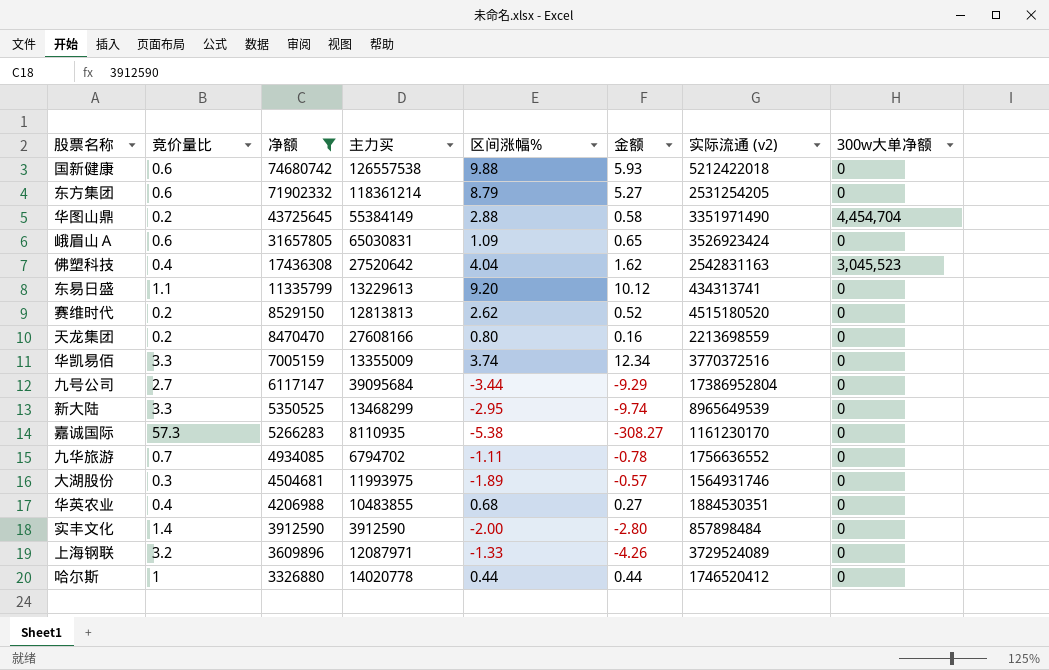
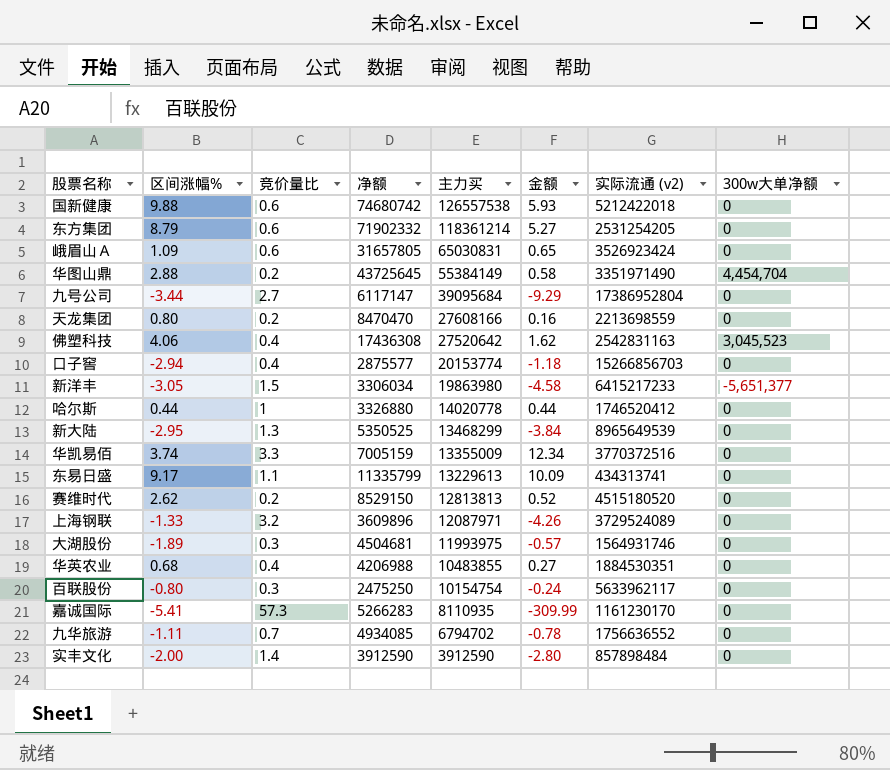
filter: 净额 >= 3326880 -> none
row order: 净额 descending -> 主力买 descending
column 区间涨幅% | position: 5 -> 2
佛塑科技 | 区间涨幅%: 4.04 -> 4.06
新大陆 | 竞价量比: 3.3 -> 1.3
新大陆 | 金额: -9.74 -> -3.84
东易日盛 | 区间涨幅%: 9.20 -> 9.17
东易日盛 | 金额: 10.12 -> 10.09
嘉诚国际 | 区间涨幅%: -5.38 -> -5.41
嘉诚国际 | 金额: -308.27 -> -309.99

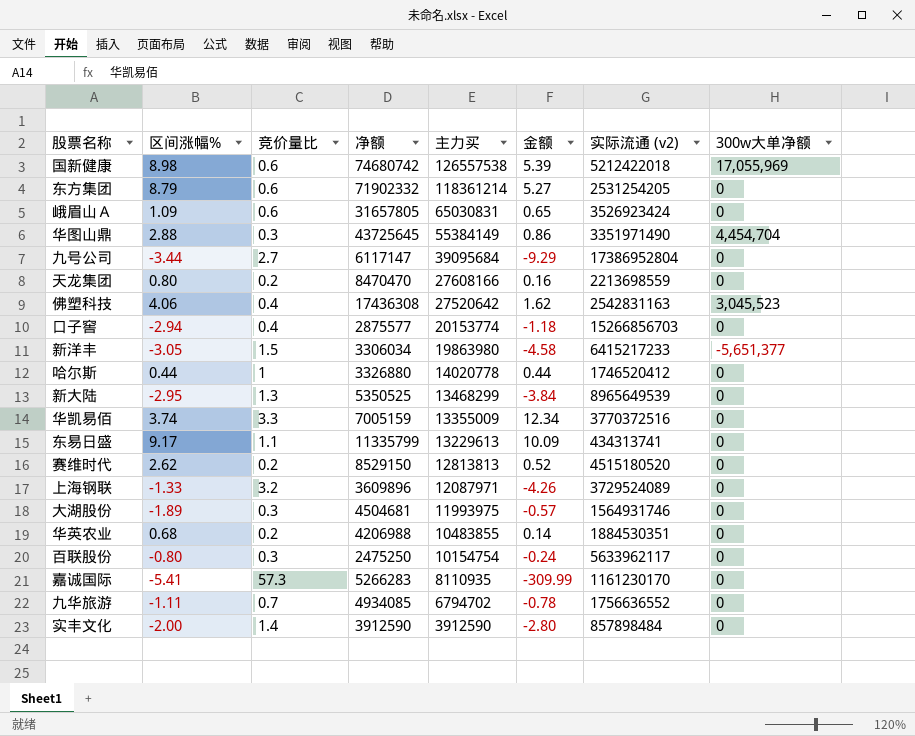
国新健康 | 区间涨幅%: 9.88 -> 8.98
国新健康 | 金额: 5.93 -> 5.39
国新健康 | 300w大单净额: 0 -> 17,055,969
华图山鼎 | 竞价量比: 0.2 -> 0.3
华图山鼎 | 金额: 0.58 -> 0.86
华英农业 | 竞价量比: 0.4 -> 0.2
华英农业 | 金额: 0.27 -> 0.14

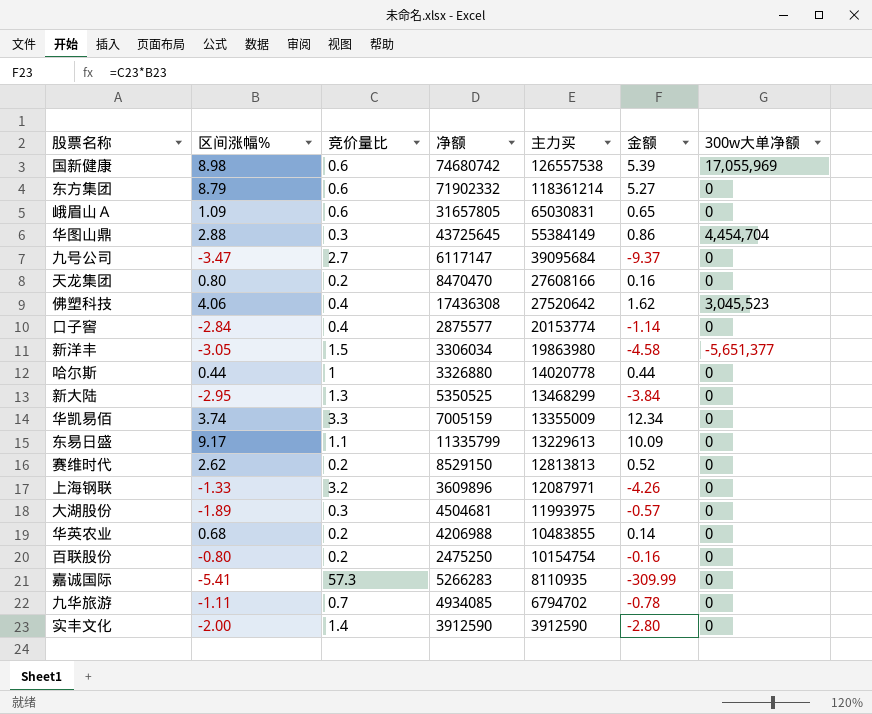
column 实际流通 (v2) | position: 7 -> none
九号公司 | 区间涨幅%: -3.44 -> -3.47
九号公司 | 金额: -9.29 -> -9.37
口子窖 | 区间涨幅%: -2.94 -> -2.84
口子窖 | 金额: -1.18 -> -1.14
百联股份 | 竞价量比: 0.3 -> 0.2
百联股份 | 金额: -0.24 -> -0.16

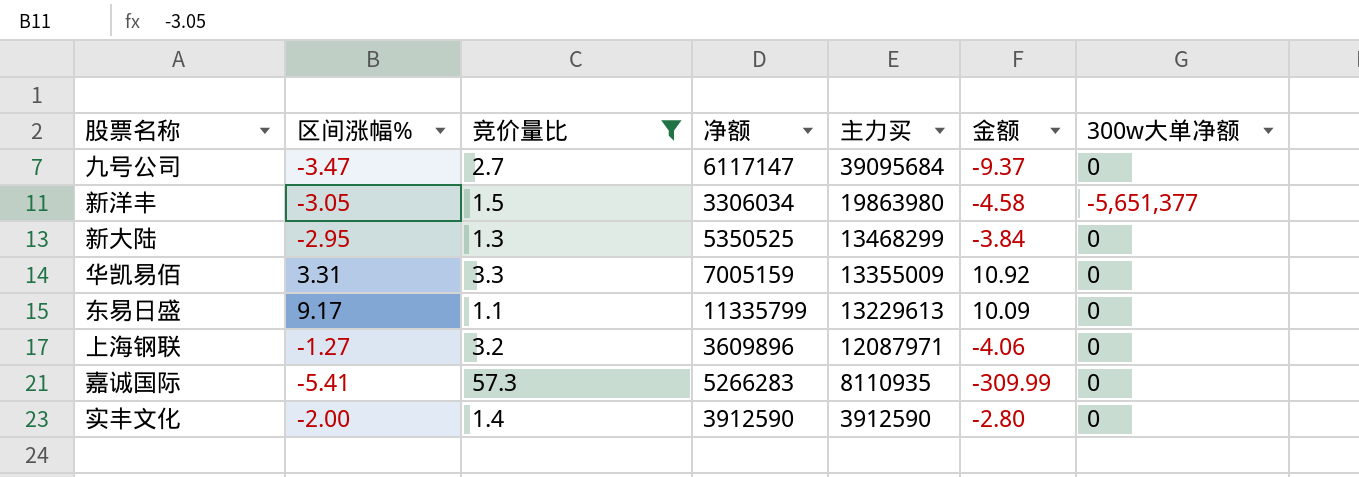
filter: none -> 竞价量比 >= 1.1
华凯易佰 | 区间涨幅%: 3.74 -> 3.31
华凯易佰 | 金额: 12.34 -> 10.92
上海钢联 | 区间涨幅%: -1.33 -> -1.27
上海钢联 | 金额: -4.26 -> -4.06

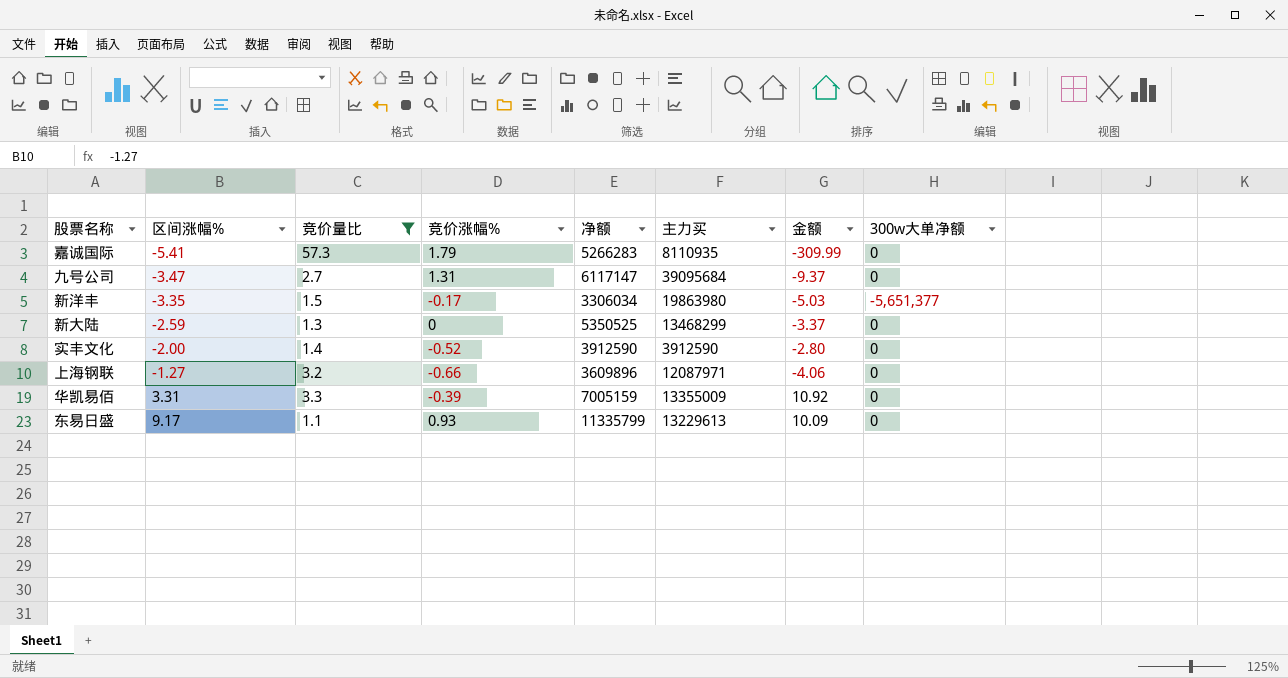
row order: 主力买 descending -> 区间涨幅% ascending
column 竞价涨幅% | position: none -> 4
新洋丰 | 区间涨幅%: -3.05 -> -3.35
新洋丰 | 金额: -4.58 -> -5.03
新大陆 | 区间涨幅%: -2.95 -> -2.59
新大陆 | 金额: -3.84 -> -3.37

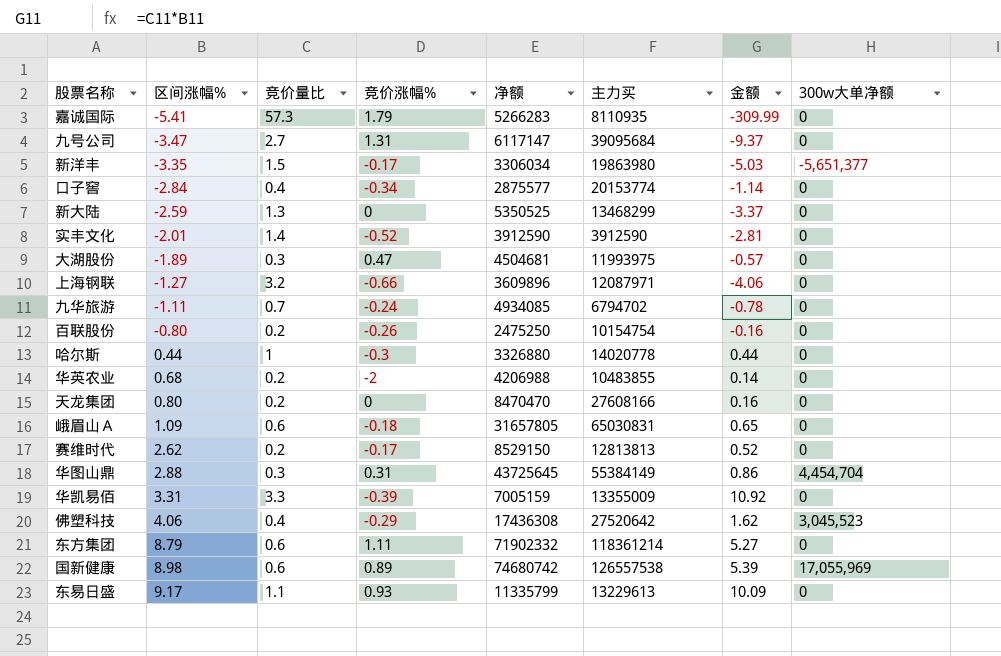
filter: 竞价量比 >= 1.1 -> none
实丰文化 | 区间涨幅%: -2.00 -> -2.01
实丰文化 | 金额: -2.80 -> -2.81

